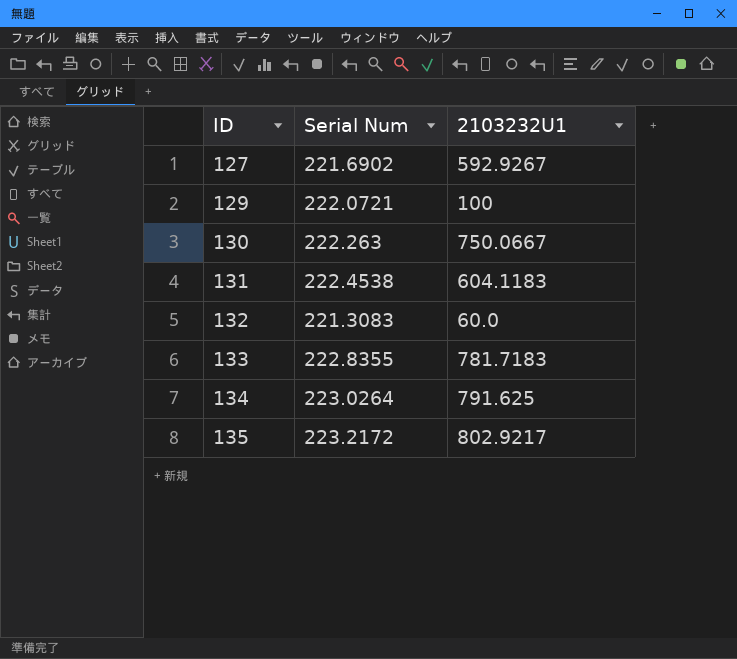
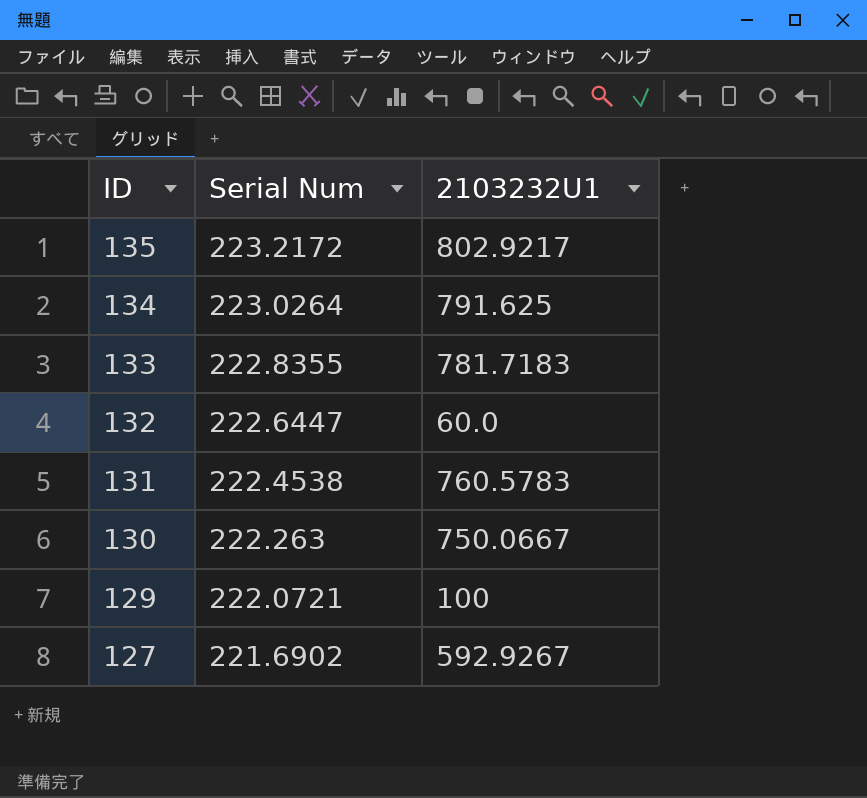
row order: ID ascending -> ID descending
132 | Serial Num: 221.3083 -> 222.6447
131 | 2103232U1: 604.1183 -> 760.5783

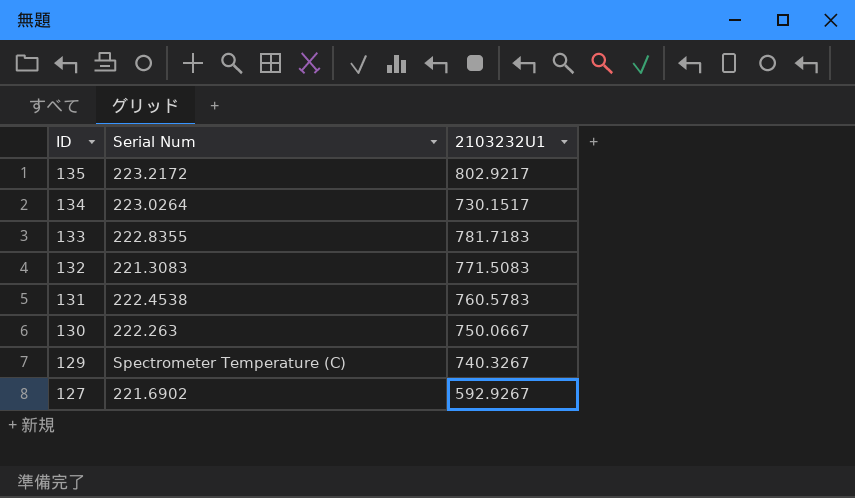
134 | 2103232U1: 791.625 -> 730.1517
132 | Serial Num: 222.6447 -> 221.3083
132 | 2103232U1: 60.0 -> 771.5083
129 | Serial Num: 222.0721 -> Spectrometer Temperature (C)
129 | 2103232U1: 100 -> 740.3267

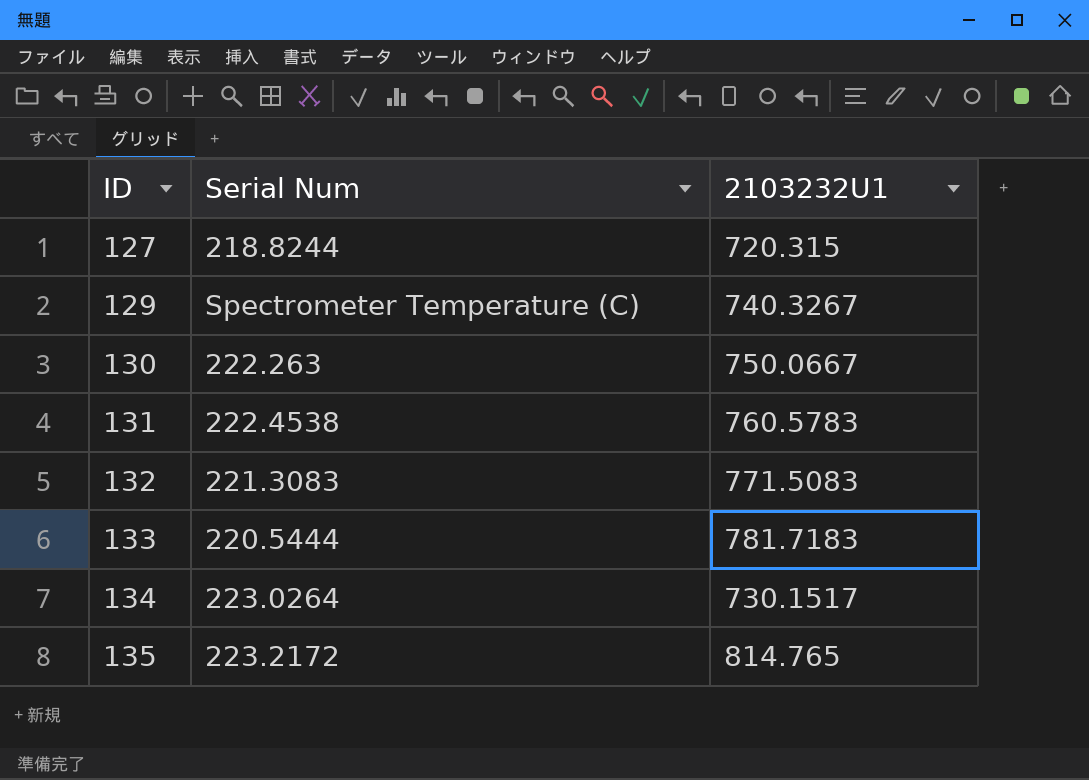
row order: ID descending -> ID ascending
127 | Serial Num: 221.6902 -> 218.8244
127 | 2103232U1: 592.9267 -> 720.315
133 | Serial Num: 222.8355 -> 220.5444
135 | 2103232U1: 802.9217 -> 814.765

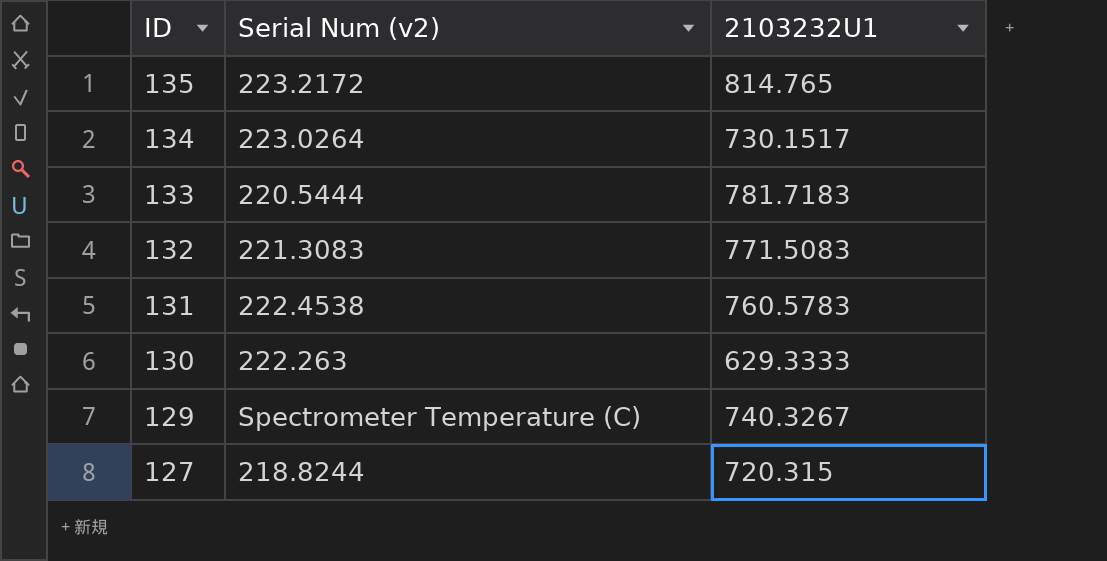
row order: ID ascending -> ID descending
column name: Serial Num -> Serial Num (v2)
130 | 2103232U1: 750.0667 -> 629.3333

